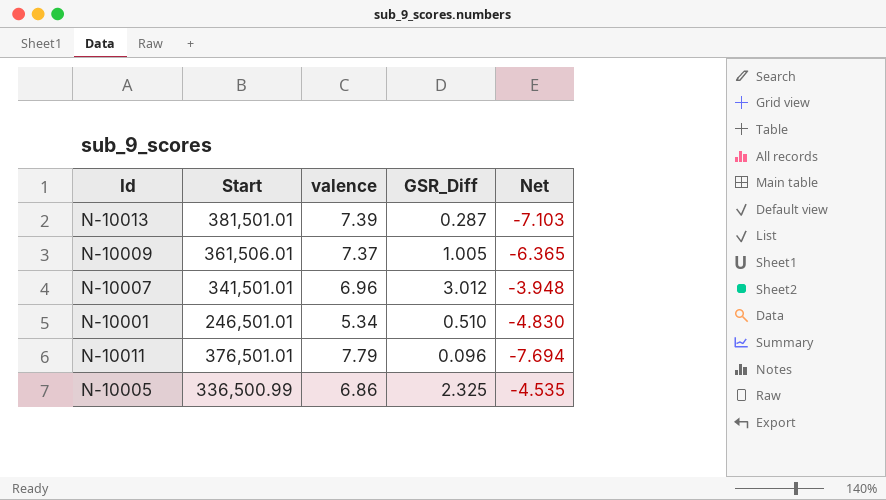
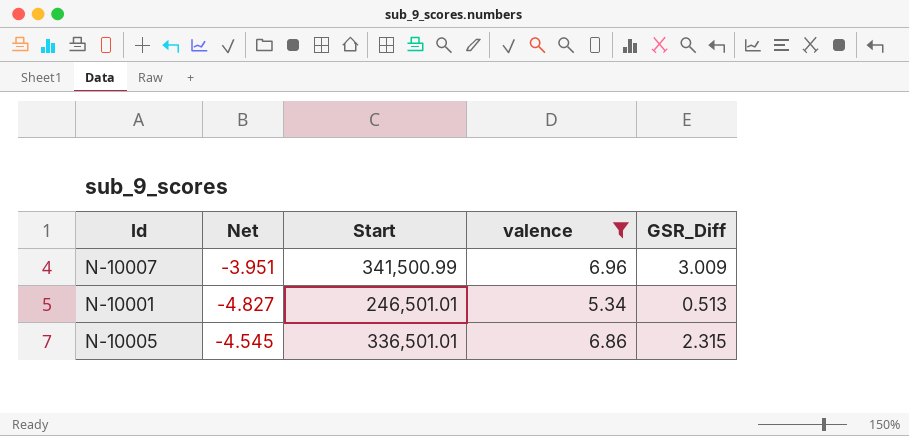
filter: none -> valence <= 6.96
column Net | position: 5 -> 2
N-10007 | Net: -3.948 -> -3.951
N-10007 | Start: 341,501.01 -> 341,500.99
N-10007 | GSR_Diff: 3.012 -> 3.009
N-10001 | Net: -4.830 -> -4.827
N-10001 | GSR_Diff: 0.510 -> 0.513
N-10005 | Net: -4.535 -> -4.545
N-10005 | Start: 336,500.99 -> 336,501.01
N-10005 | GSR_Diff: 2.325 -> 2.315

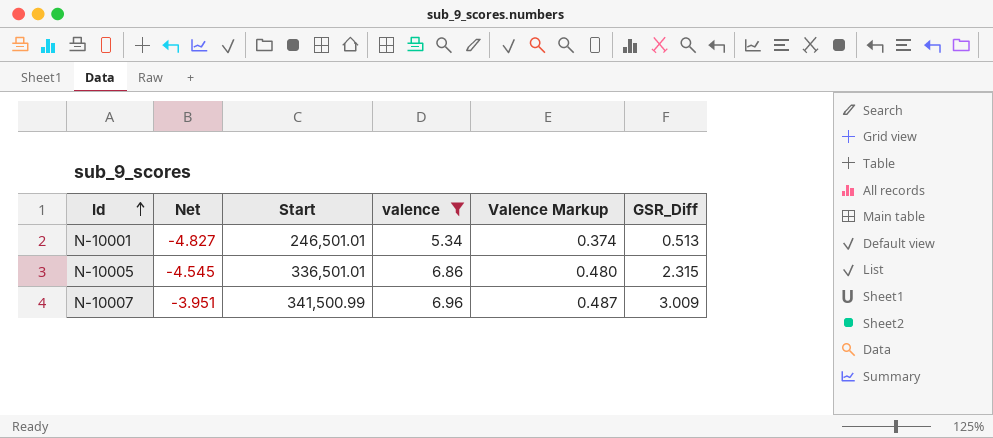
row order: none -> Id ascending
column Valence Markup | formula: none -> [valence] * 0.07

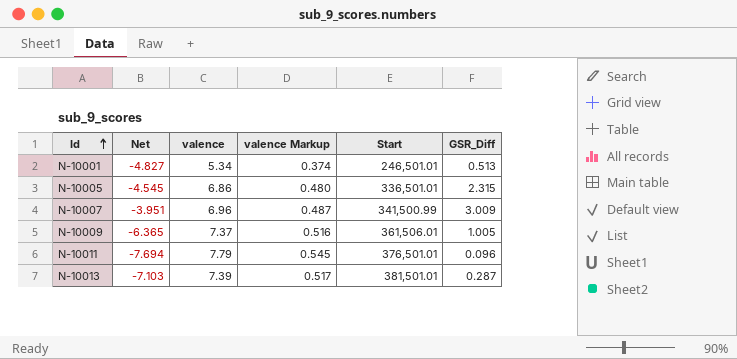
filter: valence <= 6.96 -> none
column name: Valence Markup -> valence Markup
column Start | position: 3 -> 5

